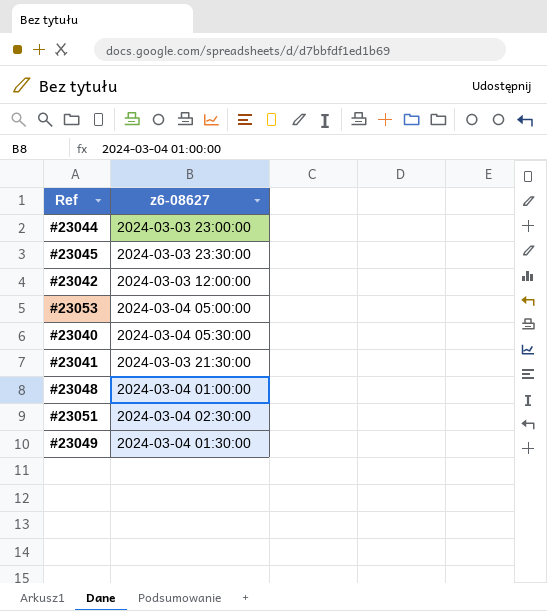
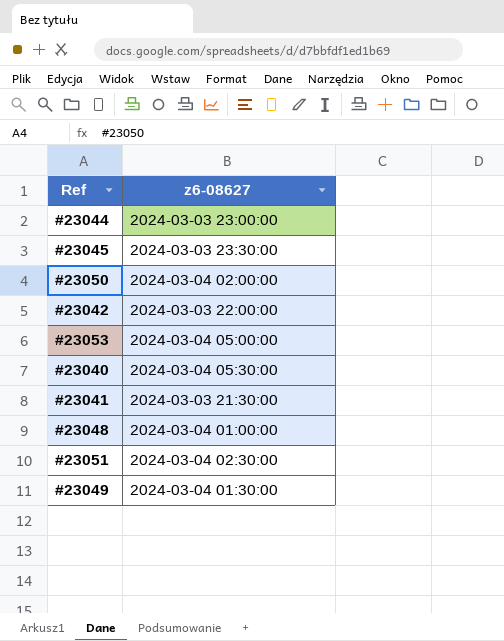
row #23050: none -> 2024-03-04 02:00:00
#23042 | z6-08627: 2024-03-03 12:00:00 -> 2024-03-03 22:00:00

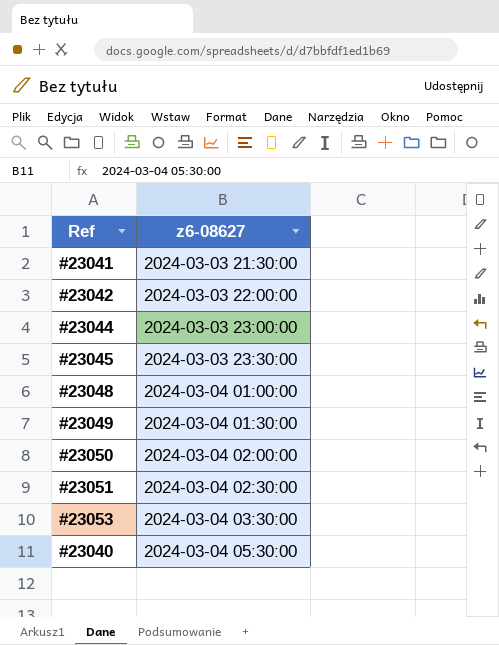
row order: none -> z6-08627 ascending
#23053 | z6-08627: 2024-03-04 05:00:00 -> 2024-03-04 03:30:00

